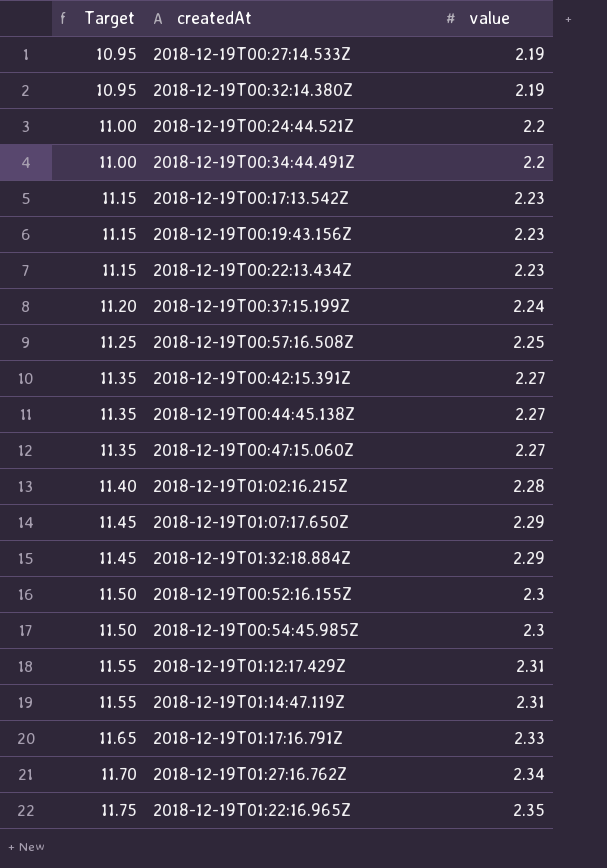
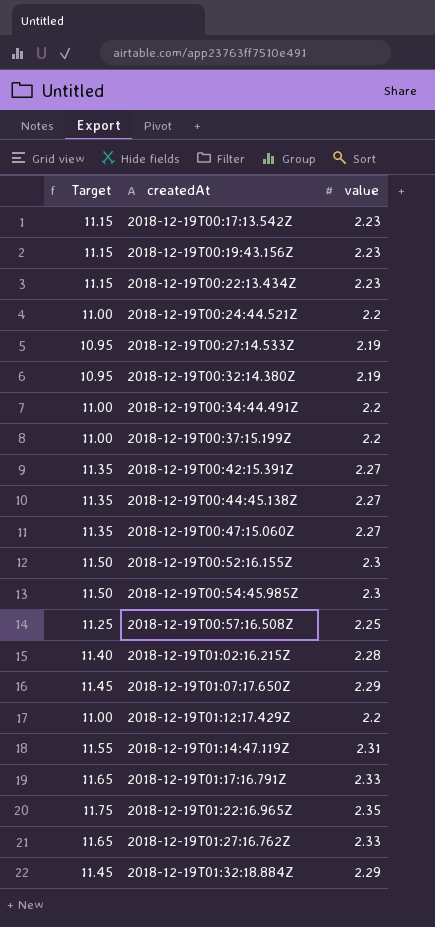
row order: Target ascending -> createdAt ascending
2018-12-19T00:37:15.199Z | Target: 11.20 -> 11.00
2018-12-19T00:37:15.199Z | value: 2.24 -> 2.2
2018-12-19T01:12:17.429Z | Target: 11.55 -> 11.00
2018-12-19T01:12:17.429Z | value: 2.31 -> 2.2
2018-12-19T01:27:16.762Z | Target: 11.70 -> 11.65
2018-12-19T01:27:16.762Z | value: 2.34 -> 2.33

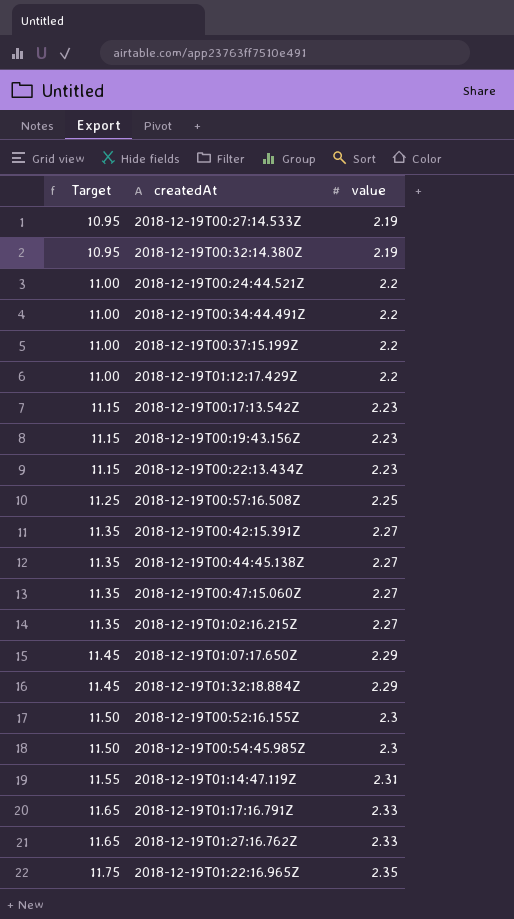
row order: createdAt ascending -> Target ascending
2018-12-19T01:02:16.215Z | Target: 11.40 -> 11.35
2018-12-19T01:02:16.215Z | value: 2.28 -> 2.27

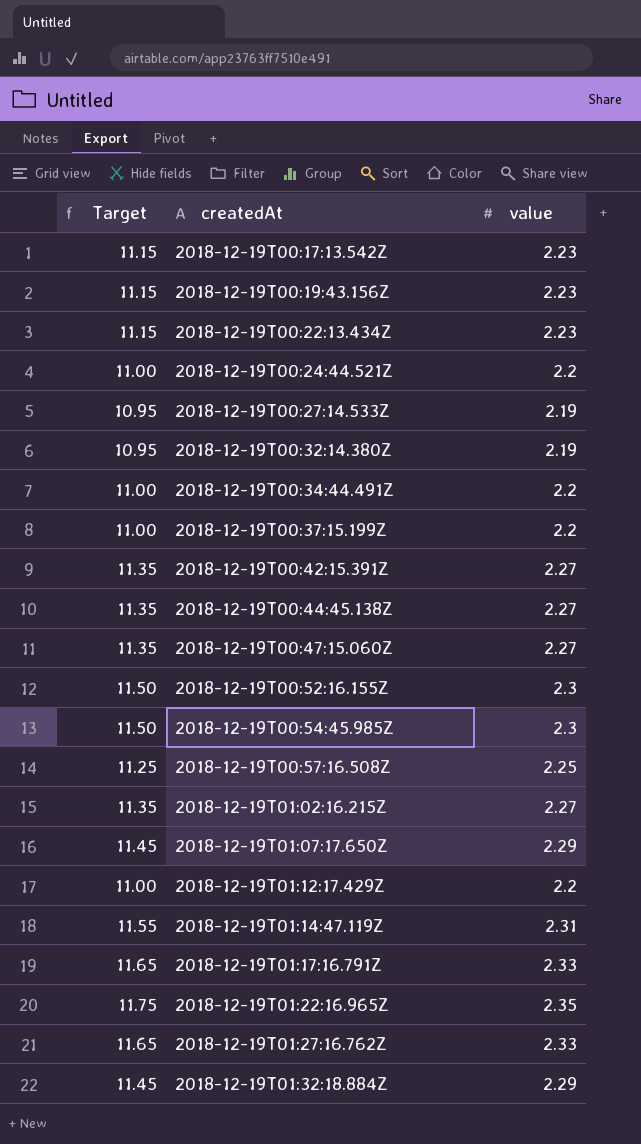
row order: Target ascending -> createdAt ascending

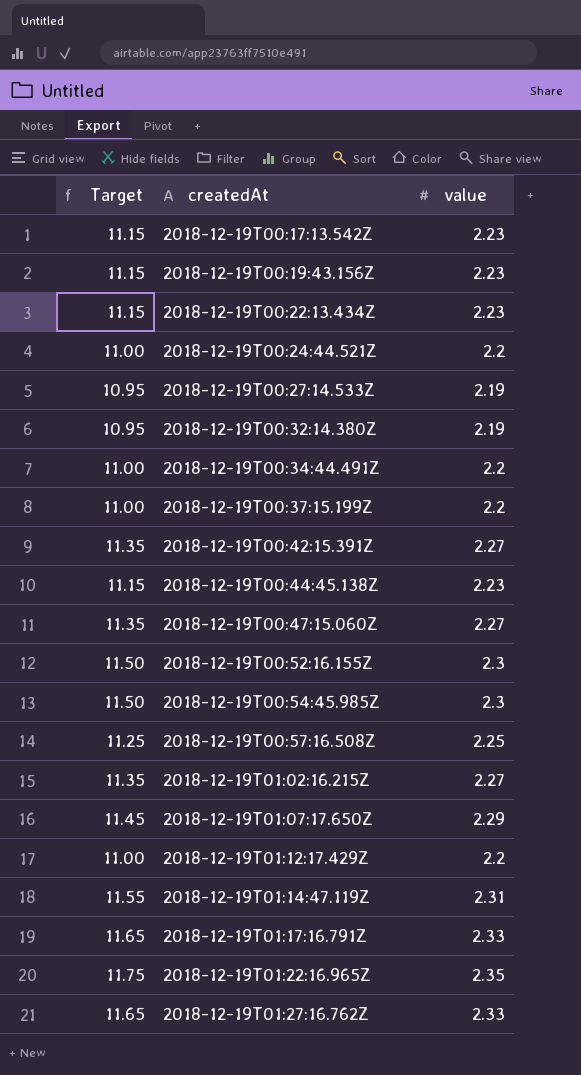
row 2018-12-19T01:32:18.884Z: 11.45 | 2.29 -> none
2018-12-19T00:44:45.138Z | Target: 11.35 -> 11.15
2018-12-19T00:44:45.138Z | value: 2.27 -> 2.23

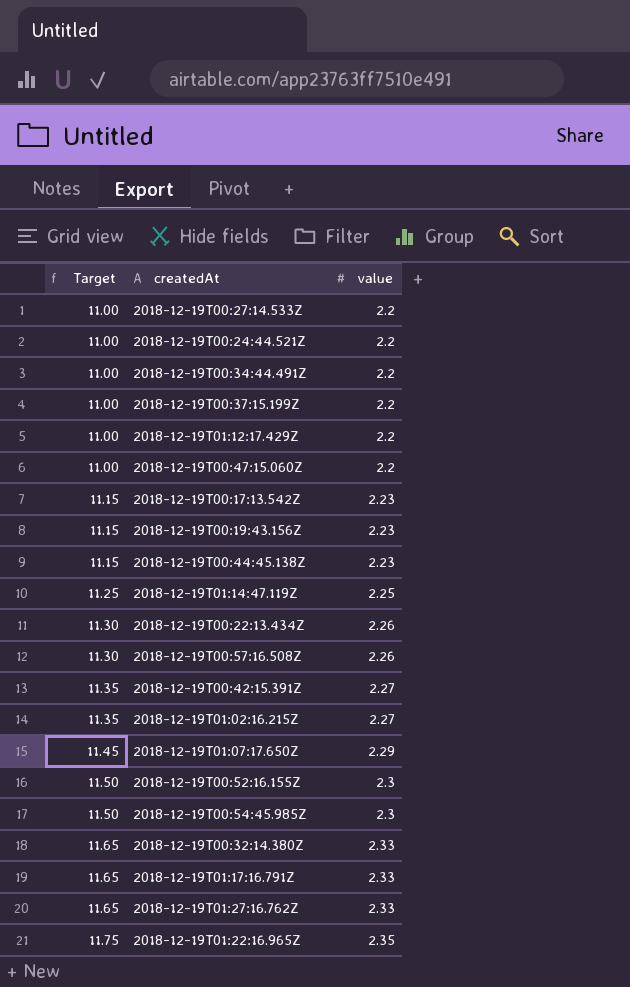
row order: createdAt ascending -> Target ascending
2018-12-19T00:27:14.533Z | Target: 10.95 -> 11.00
2018-12-19T00:27:14.533Z | value: 2.19 -> 2.2
2018-12-19T00:47:15.060Z | Target: 11.35 -> 11.00
2018-12-19T00:47:15.060Z | value: 2.27 -> 2.2
2018-12-19T01:14:47.119Z | Target: 11.55 -> 11.25
2018-12-19T01:14:47.119Z | value: 2.31 -> 2.25
2018-12-19T00:22:13.434Z | Target: 11.15 -> 11.30
2018-12-19T00:22:13.434Z | value: 2.23 -> 2.26
2018-12-19T00:57:16.508Z | Target: 11.25 -> 11.30
2018-12-19T00:57:16.508Z | value: 2.25 -> 2.26
2018-12-19T00:32:14.380Z | Target: 10.95 -> 11.65
2018-12-19T00:32:14.380Z | value: 2.19 -> 2.33

